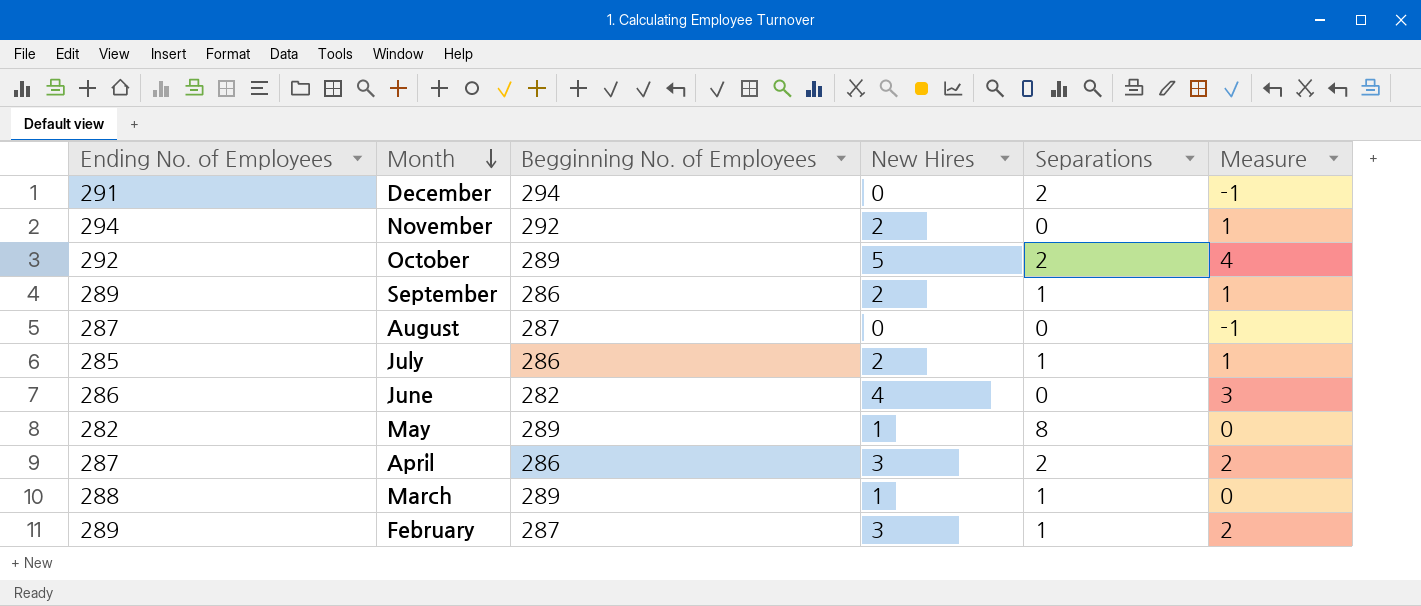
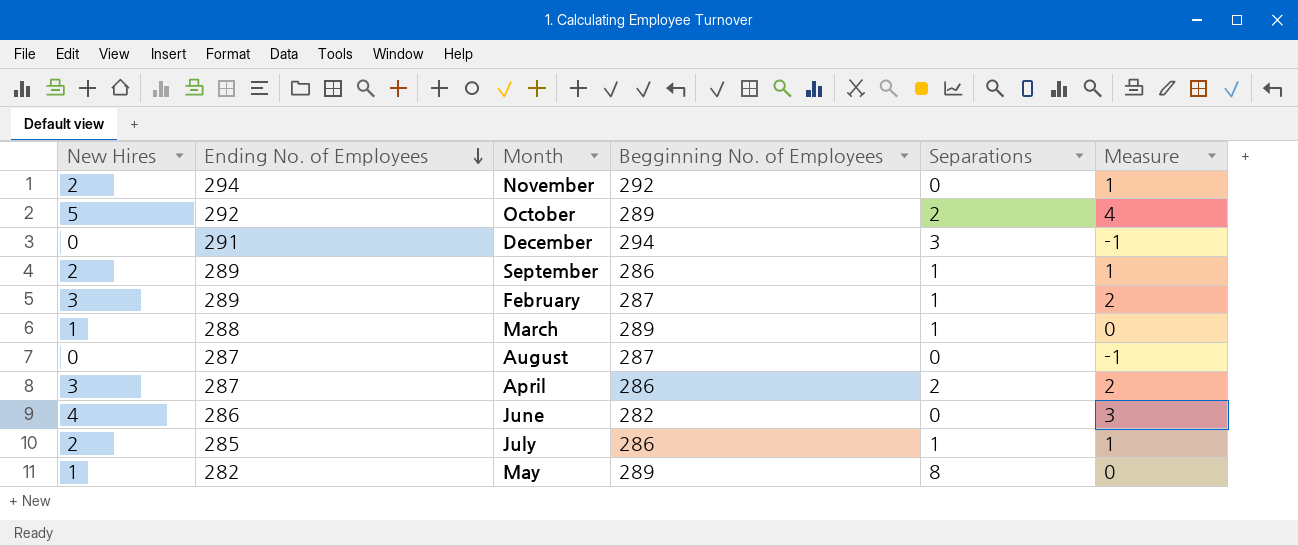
row order: Month descending -> Ending No. of Employees descending
column New Hires | position: 4 -> 1
December | Separations: 2 -> 3

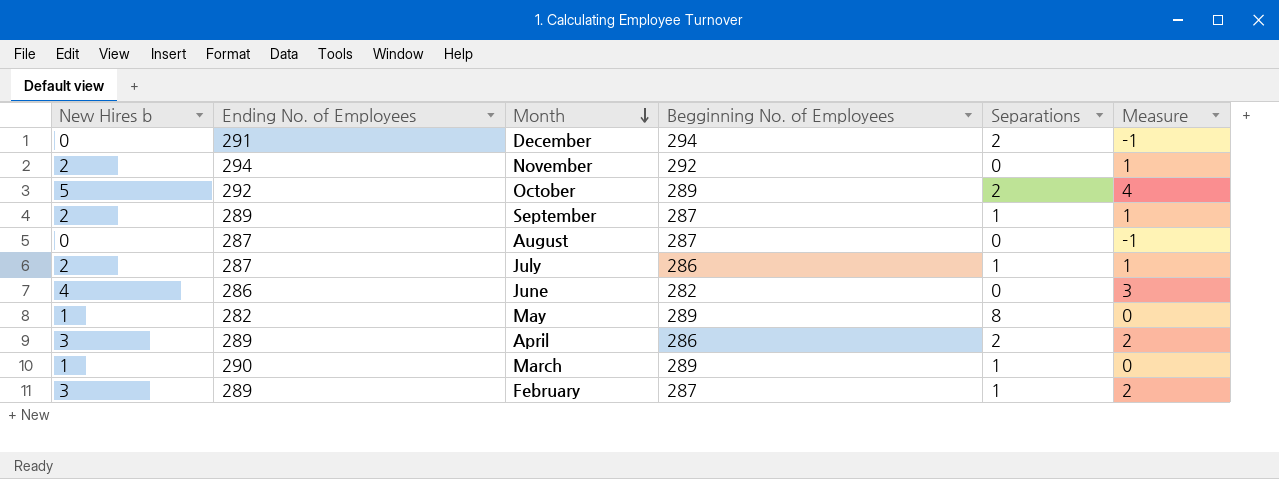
row order: Ending No. of Employees descending -> Month descending
column name: New Hires -> New Hires b
December | Separations: 3 -> 2
September | Begginning No. of Employees: 286 -> 287
July | Ending No. of Employees: 285 -> 287
April | Ending No. of Employees: 287 -> 289
March | Ending No. of Employees: 288 -> 290

